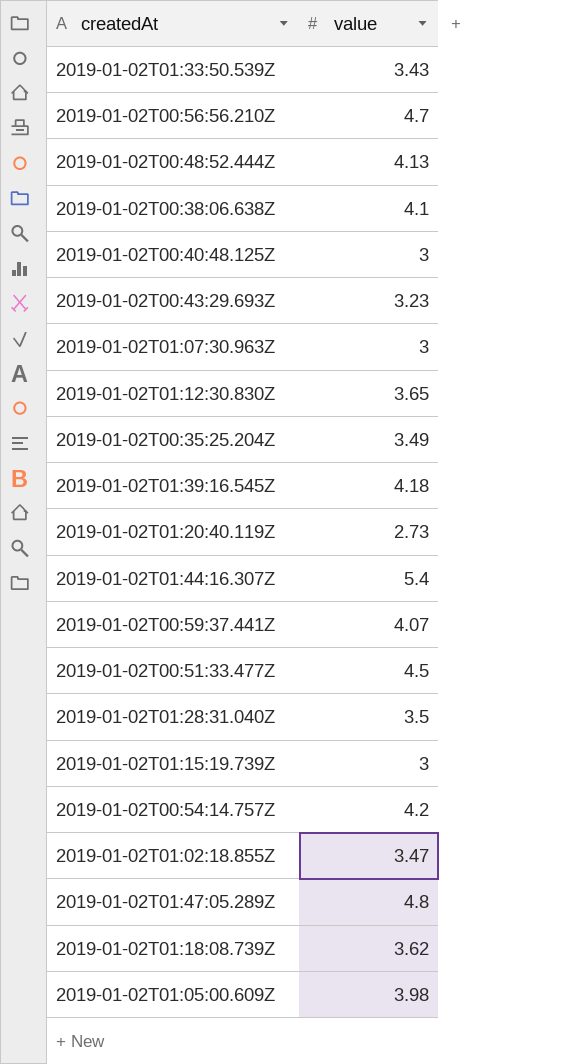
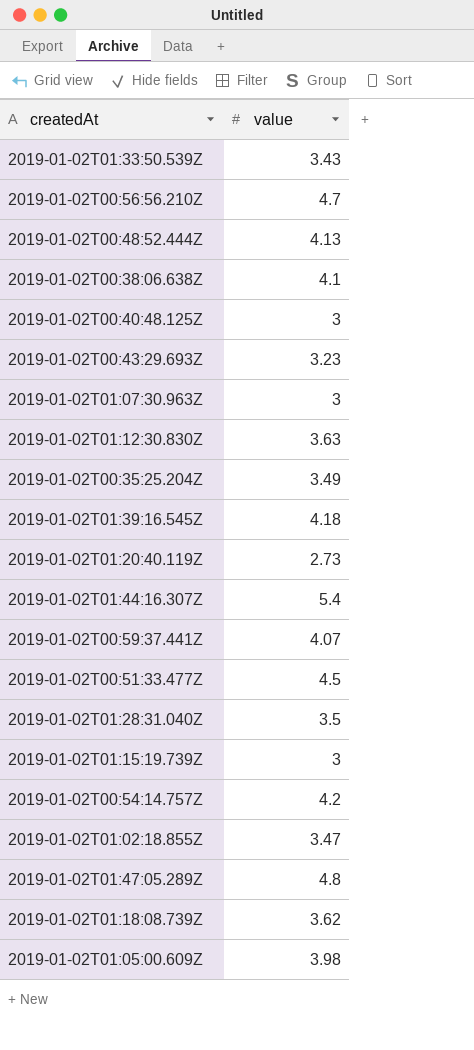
2019-01-02T01:12:30.830Z | value: 3.65 -> 3.63

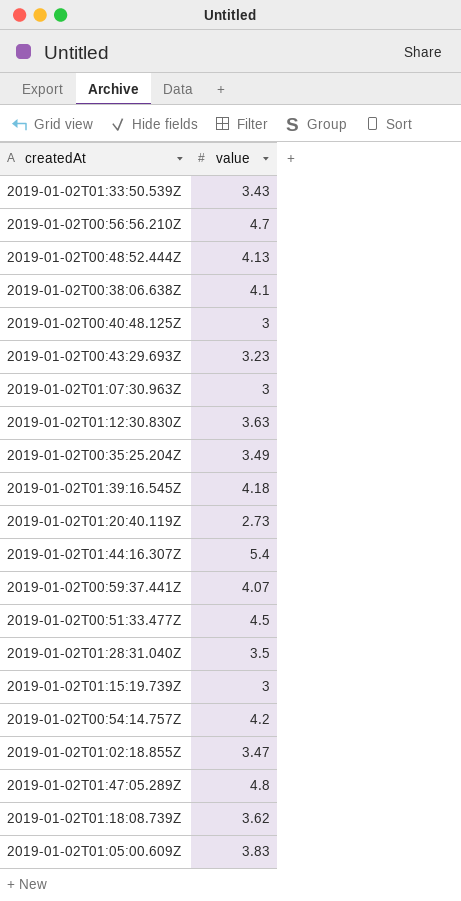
2019-01-02T01:05:00.609Z | value: 3.98 -> 3.83

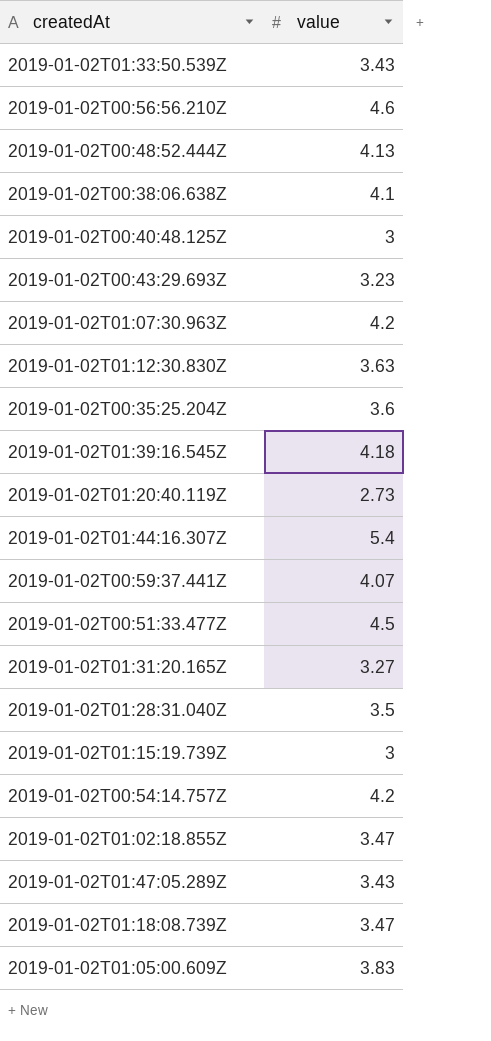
2019-01-02T00:56:56.210Z | value: 4.7 -> 4.6
2019-01-02T01:07:30.963Z | value: 3 -> 4.2
2019-01-02T00:35:25.204Z | value: 3.49 -> 3.6
row 2019-01-02T01:31:20.165Z: none -> 3.27
2019-01-02T01:47:05.289Z | value: 4.8 -> 3.43
2019-01-02T01:18:08.739Z | value: 3.62 -> 3.47

